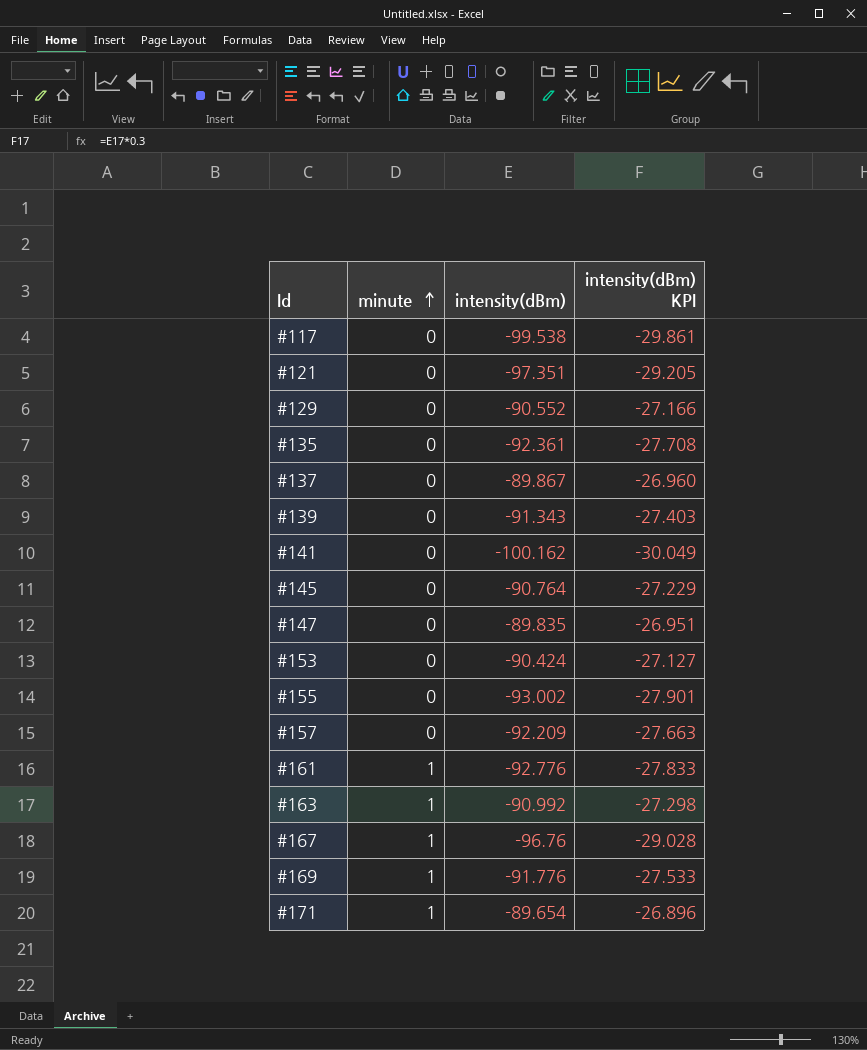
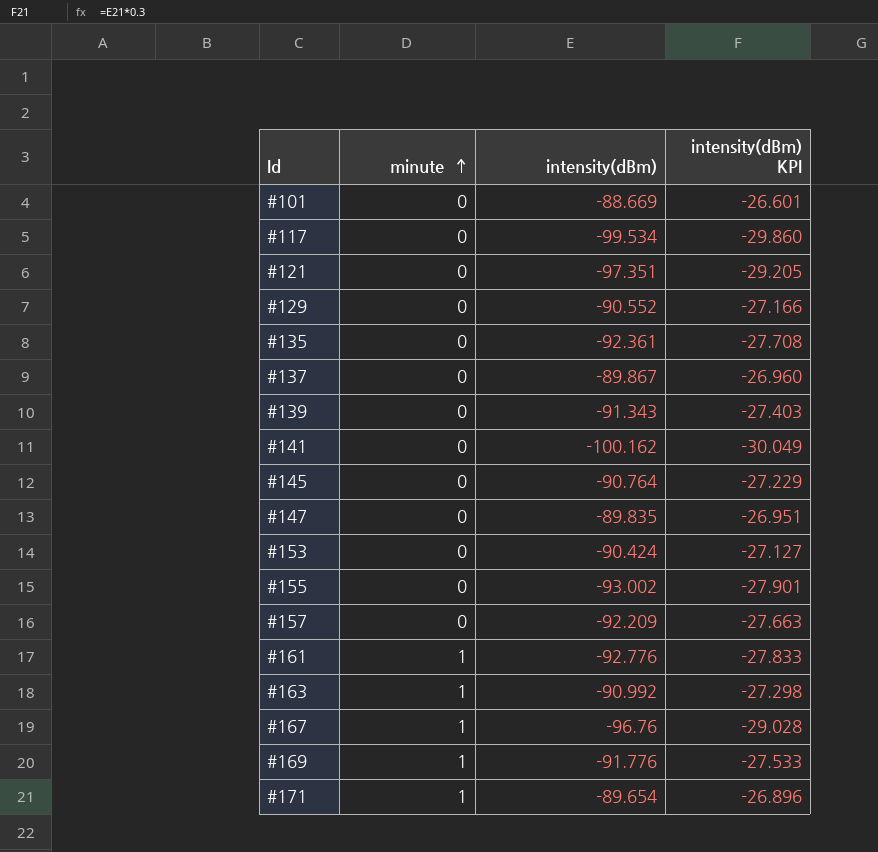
row #101: none -> 0 | -88.669 | -26.601
#117 | intensity(dBm): -99.538 -> -99.534
#117 | intensity(dBm) KPI: -29.861 -> -29.860

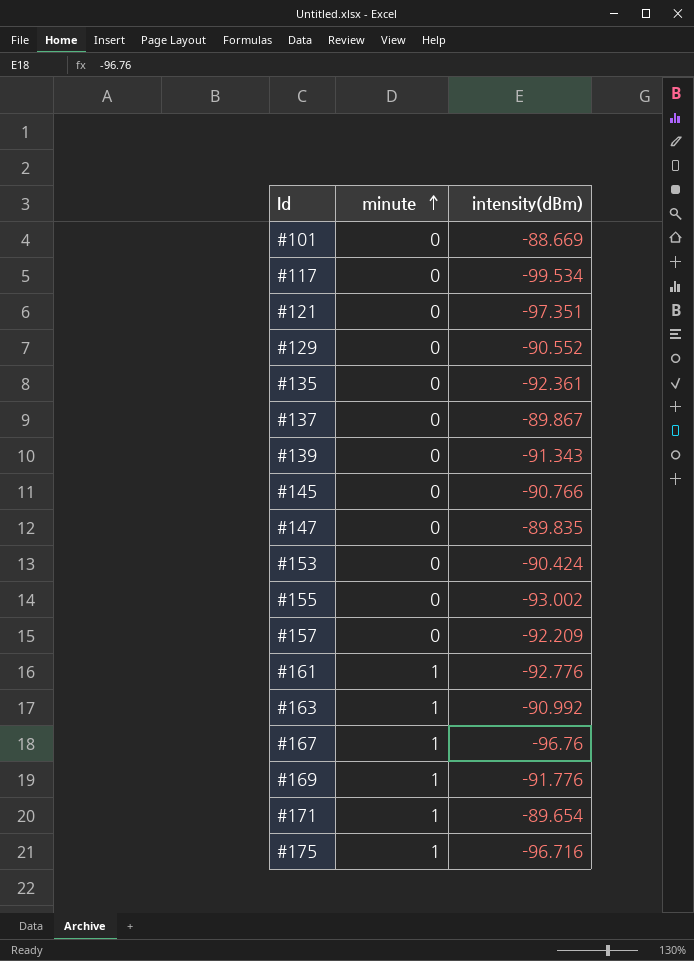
column intensity(dBm) KPI | formula: [intensity(dBm)] * 0.3 -> none
row #141: 0 | -100.162 | -30.049 -> none
#145 | intensity(dBm): -90.764 -> -90.766
row #175: none -> 1 | -96.716

